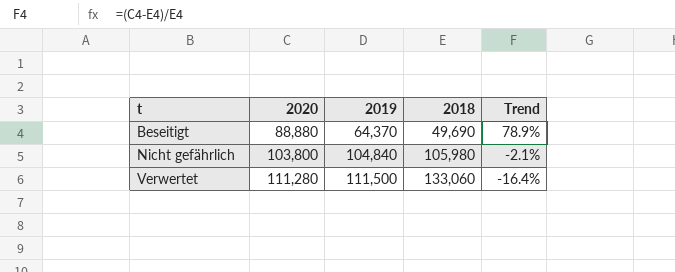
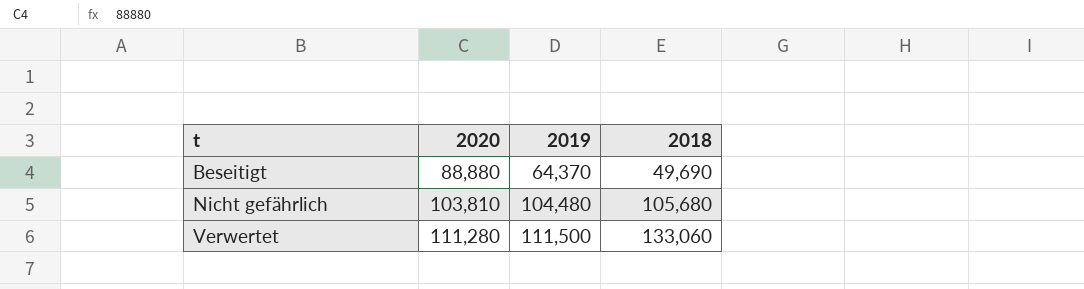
column Trend | formula: ([2020] - [2018]) / [2018] -> none
Nicht gefährlich | 2020: 103,800 -> 103,810
Nicht gefährlich | 2019: 104,840 -> 104,480
Nicht gefährlich | 2018: 105,980 -> 105,680

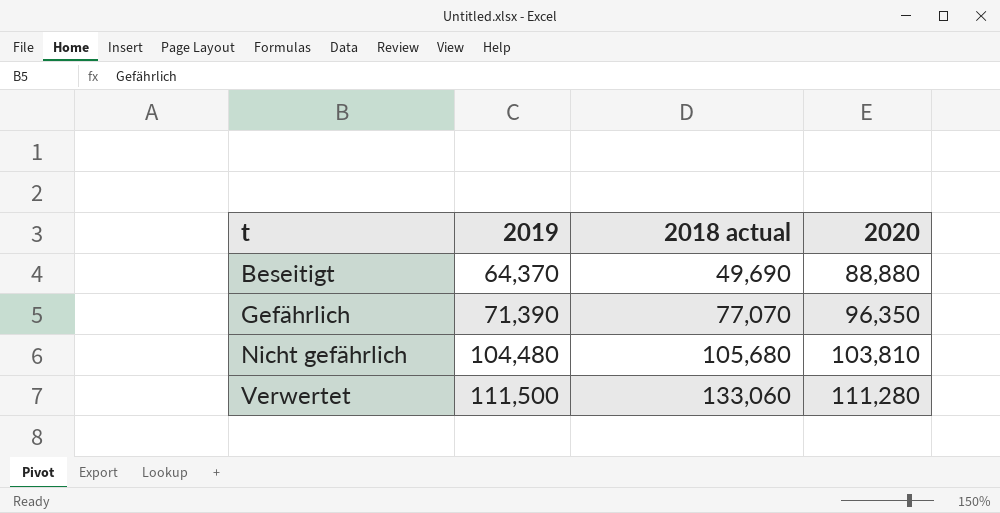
column name: 2018 -> 2018 actual
column 2020 | position: 2 -> 4
row Gefährlich: none -> 71,390 | 77,070 | 96,350

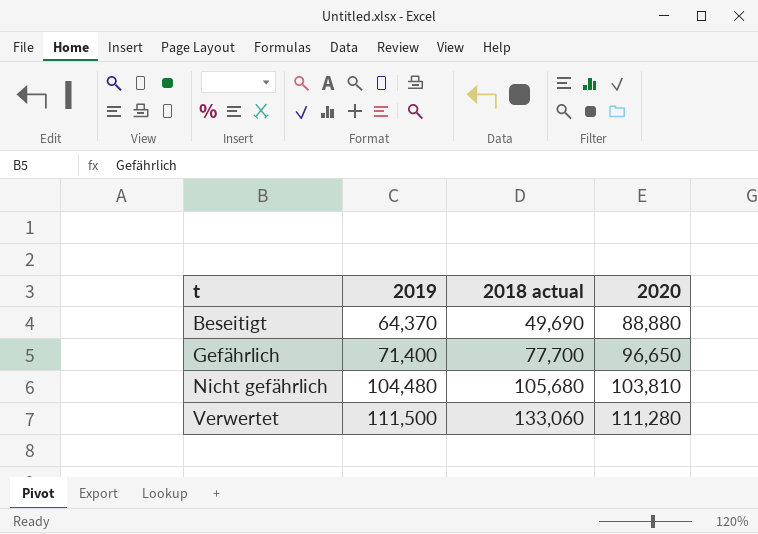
Gefährlich | 2019: 71,390 -> 71,400
Gefährlich | 2018 actual: 77,070 -> 77,700
Gefährlich | 2020: 96,350 -> 96,650

